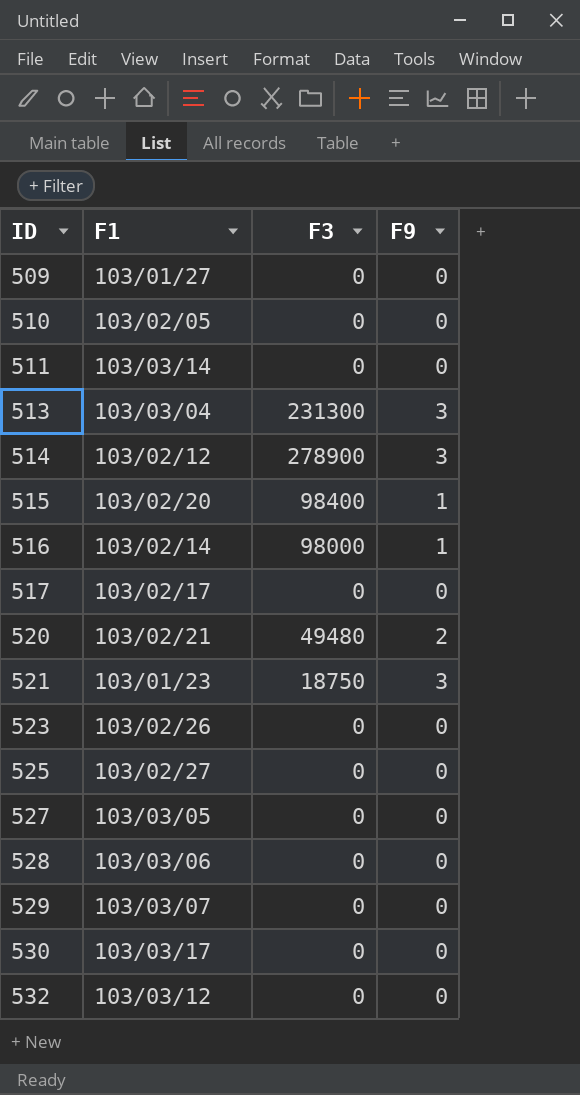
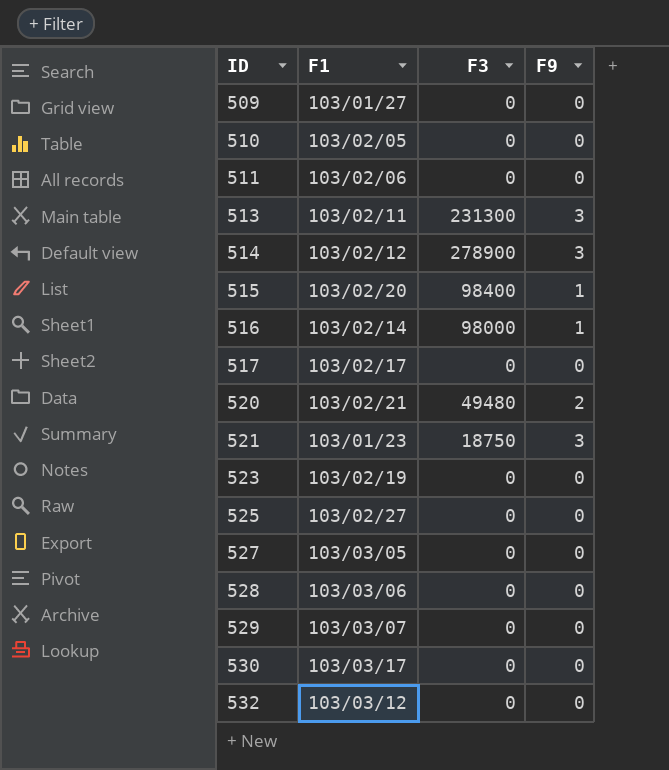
511 | F1: 103/03/14 -> 103/02/06
513 | F1: 103/03/04 -> 103/02/11
523 | F1: 103/02/26 -> 103/02/19

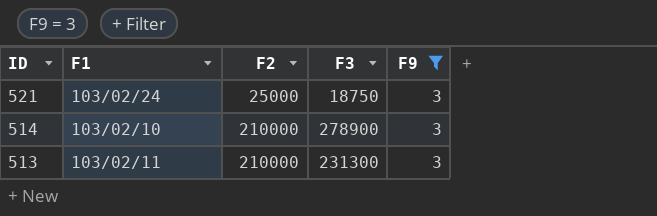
filter: none -> F9 = 3
row order: ID ascending -> ID descending
column F2 | position: none -> 3
521 | F1: 103/01/23 -> 103/02/24
514 | F1: 103/02/12 -> 103/02/10

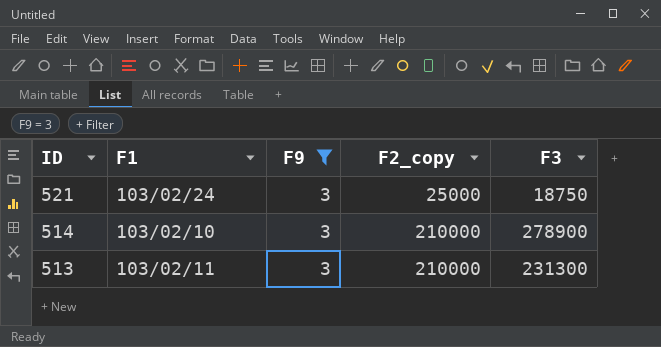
column F9 | position: 5 -> 3
column name: F2 -> F2_copy

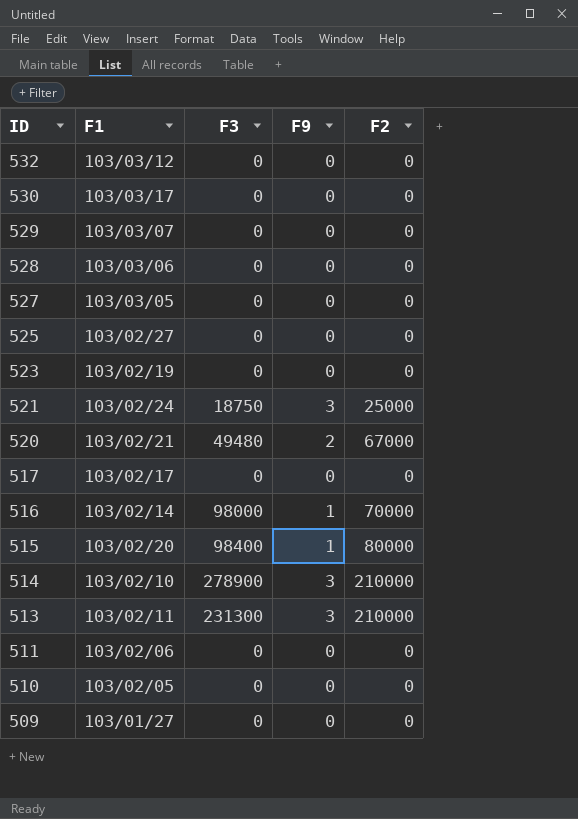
filter: F9 = 3 -> none
column F3 | position: 5 -> 3
column name: F2_copy -> F2

